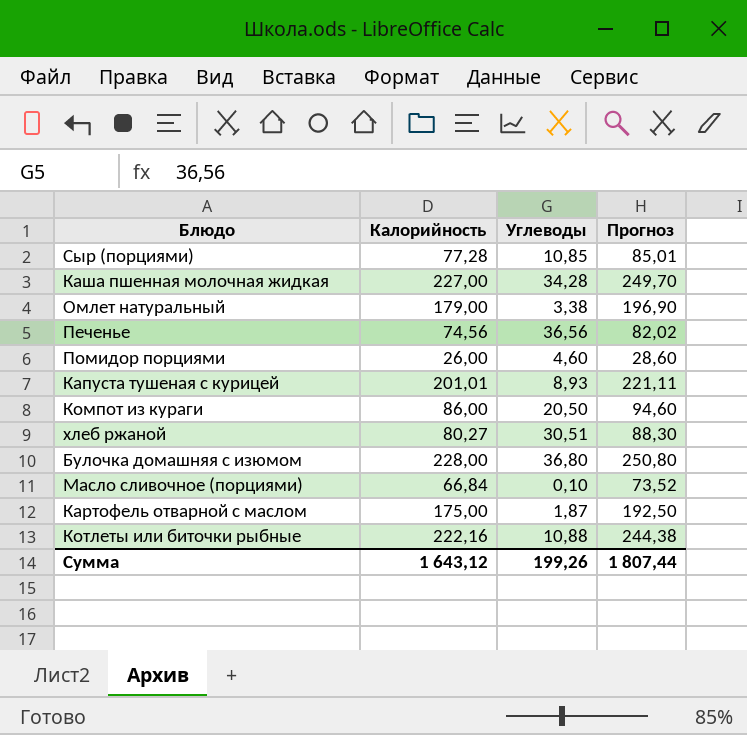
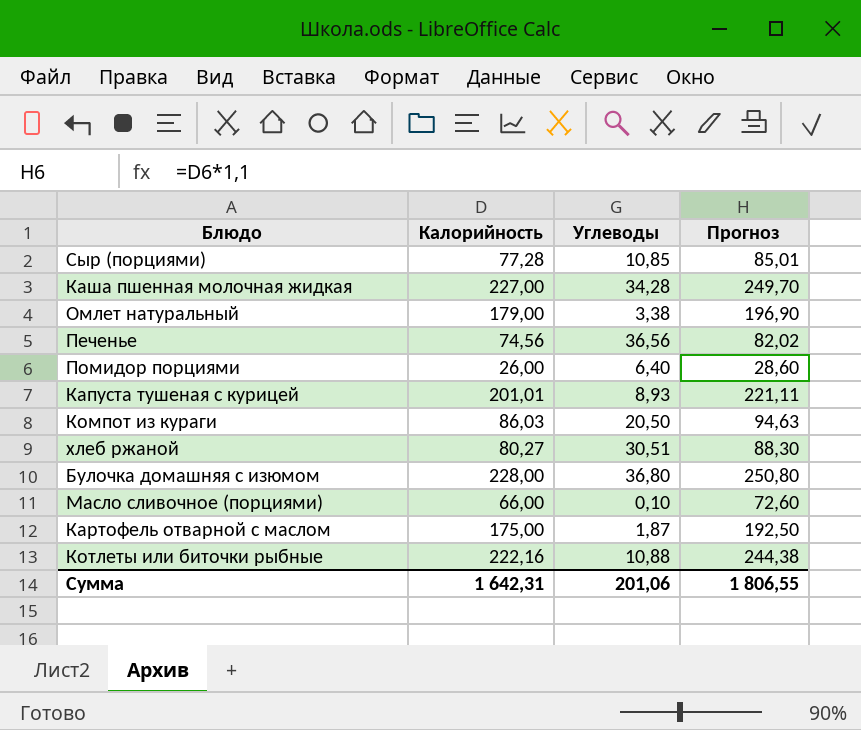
Помидор порциями | Углеводы: 4,60 -> 6,40
Компот из кураги | Калорийность: 86,00 -> 86,03
Компот из кураги | Прогноз: 94,60 -> 94,63
Масло сливочное (порциями) | Калорийность: 66,84 -> 66,00
Масло сливочное (порциями) | Прогноз: 73,52 -> 72,60
Сумма | Калорийность: 1 643,12 -> 1 642,31
Сумма | Углеводы: 199,26 -> 201,06
Сумма | Прогноз: 1 807,44 -> 1 806,55

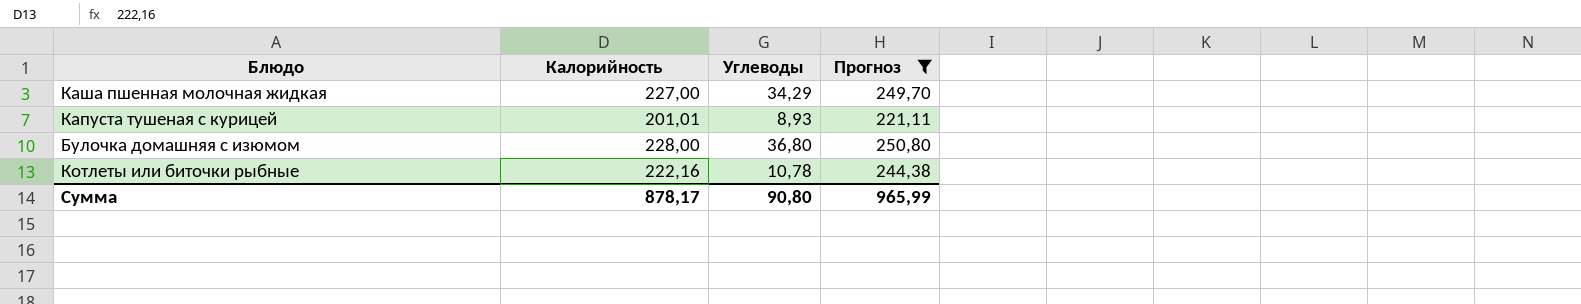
filter: none -> Прогноз >= 221,11
Каша пшенная молочная жидкая | Углеводы: 34,28 -> 34,29
Котлеты или биточки рыбные | Углеводы: 10,88 -> 10,78
Сумма | Калорийность: 1 642,31 -> 878,17
Сумма | Углеводы: 201,06 -> 90,80
Сумма | Прогноз: 1 806,55 -> 965,99

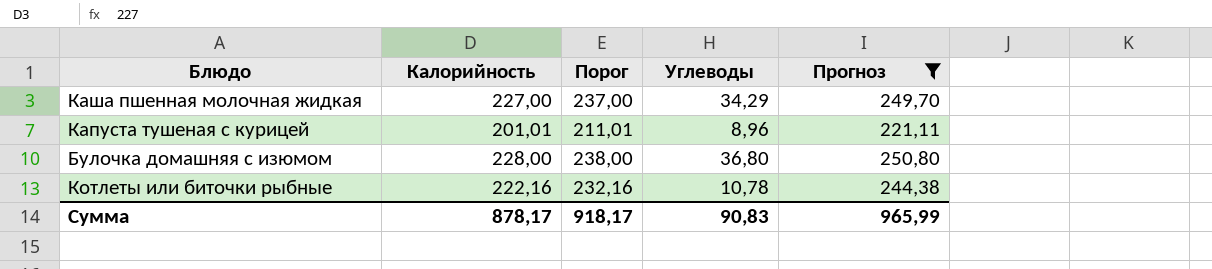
column Порог | formula: none -> [Калорийность] + 10
Капуста тушеная с курицей | Углеводы: 8,93 -> 8,96
Сумма | Углеводы: 90,80 -> 90,83

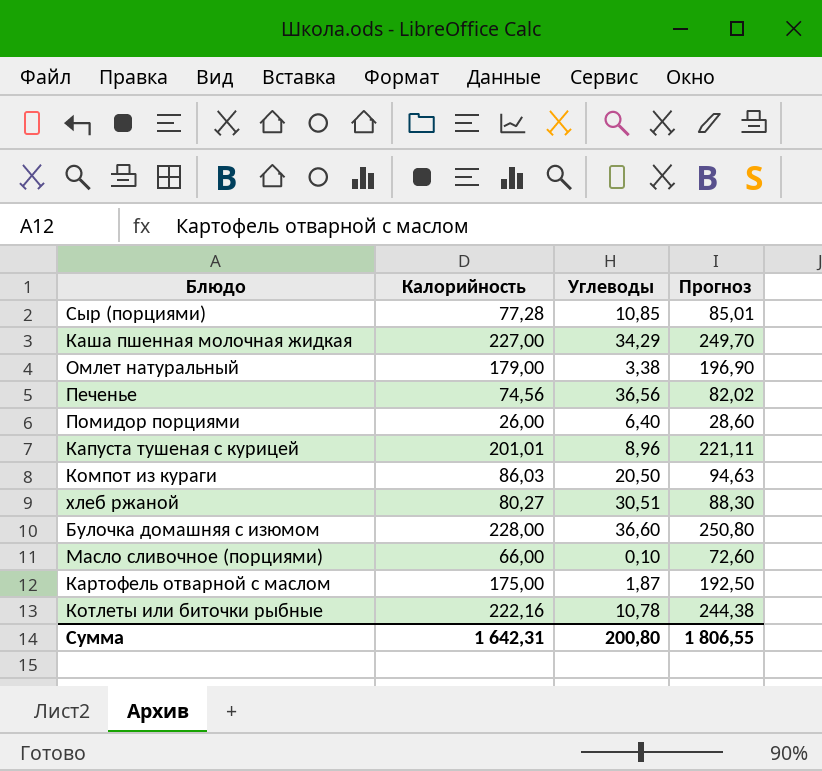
filter: Прогноз >= 221,11 -> none
column Порог | formula: [Калорийность] + 10 -> none
Булочка домашняя с изюмом | Углеводы: 36,80 -> 36,60
Сумма | Калорийность: 878,17 -> 1 642,31
Сумма | Углеводы: 90,83 -> 200,80
Сумма | Прогноз: 965,99 -> 1 806,55

